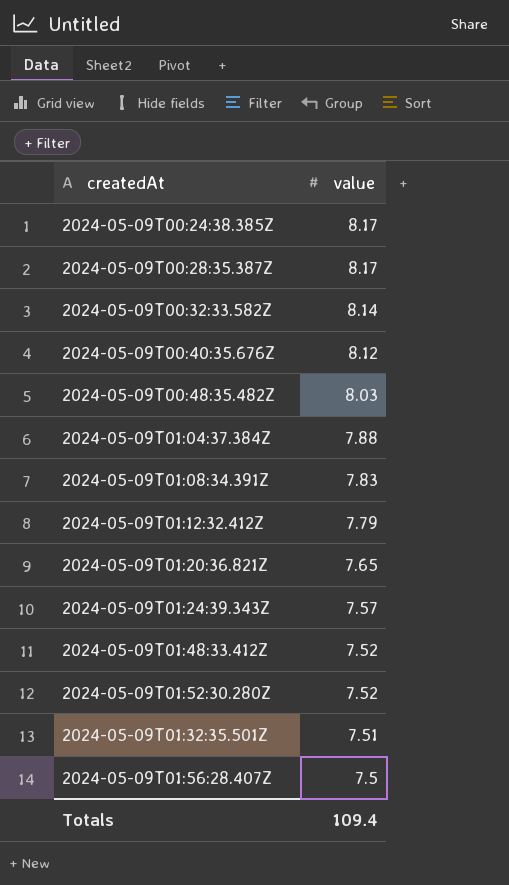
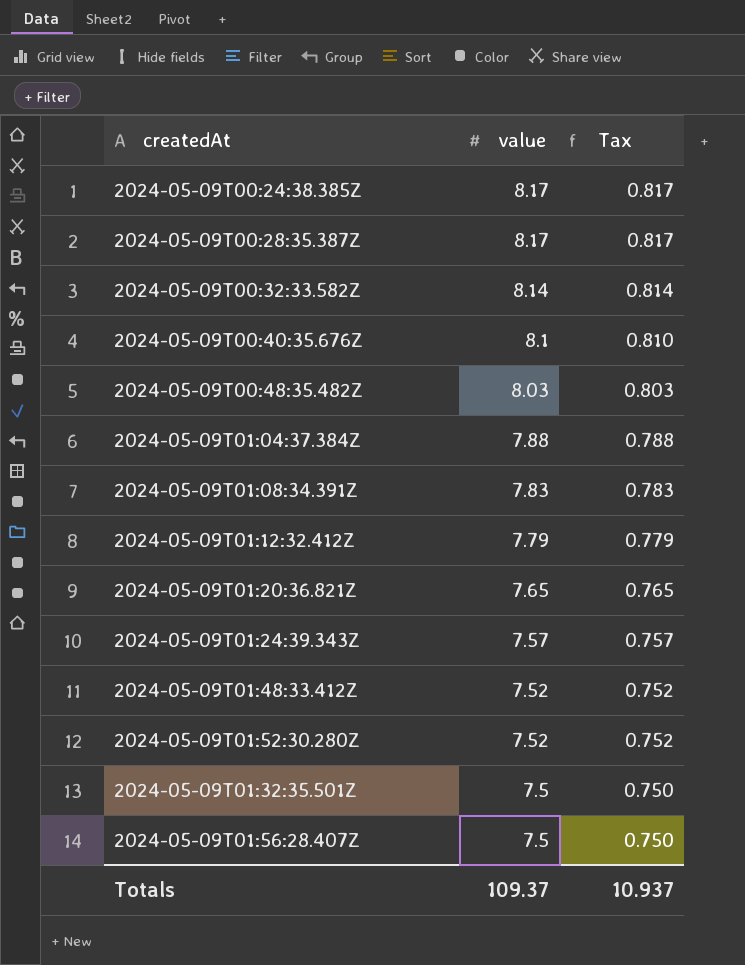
column Tax | formula: none -> [value] * 0.1
2024-05-09T00:40:35.676Z | value: 8.12 -> 8.1
2024-05-09T01:32:35.501Z | value: 7.51 -> 7.5
Totals | value: 109.4 -> 109.37

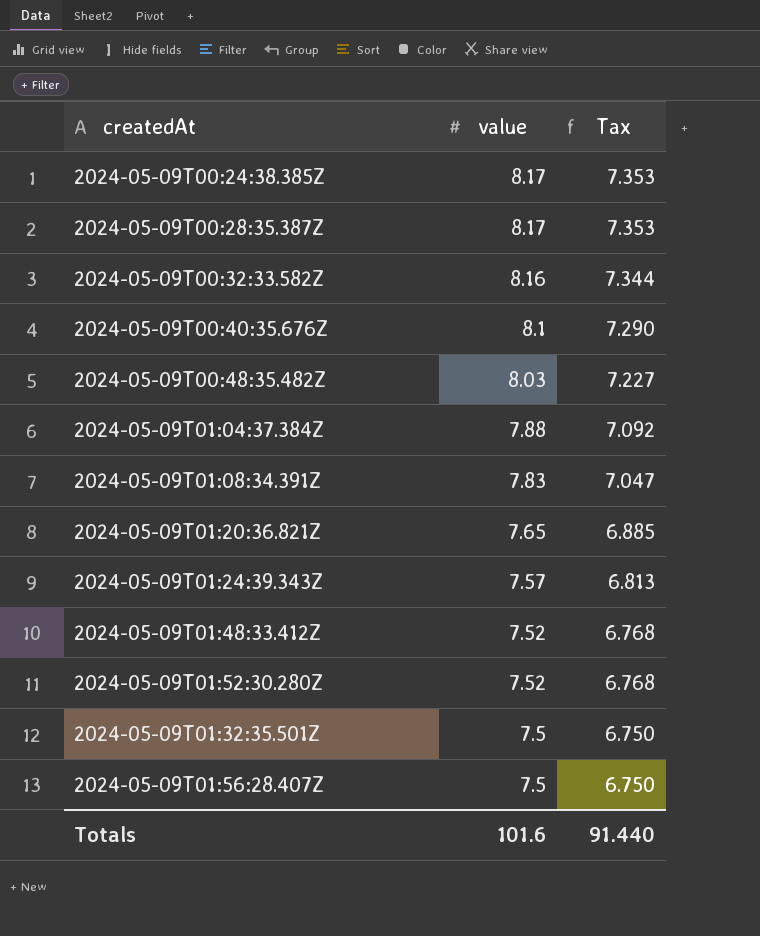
column Tax | formula: [value] * 0.1 -> [value] * 0.9
row 2024-05-09T01:12:32.412Z: 7.79 | 0.779 -> none
2024-05-09T00:32:33.582Z | value: 8.14 -> 8.16
Totals | value: 109.37 -> 101.6
Totals | Tax: 10.937 -> 91.440

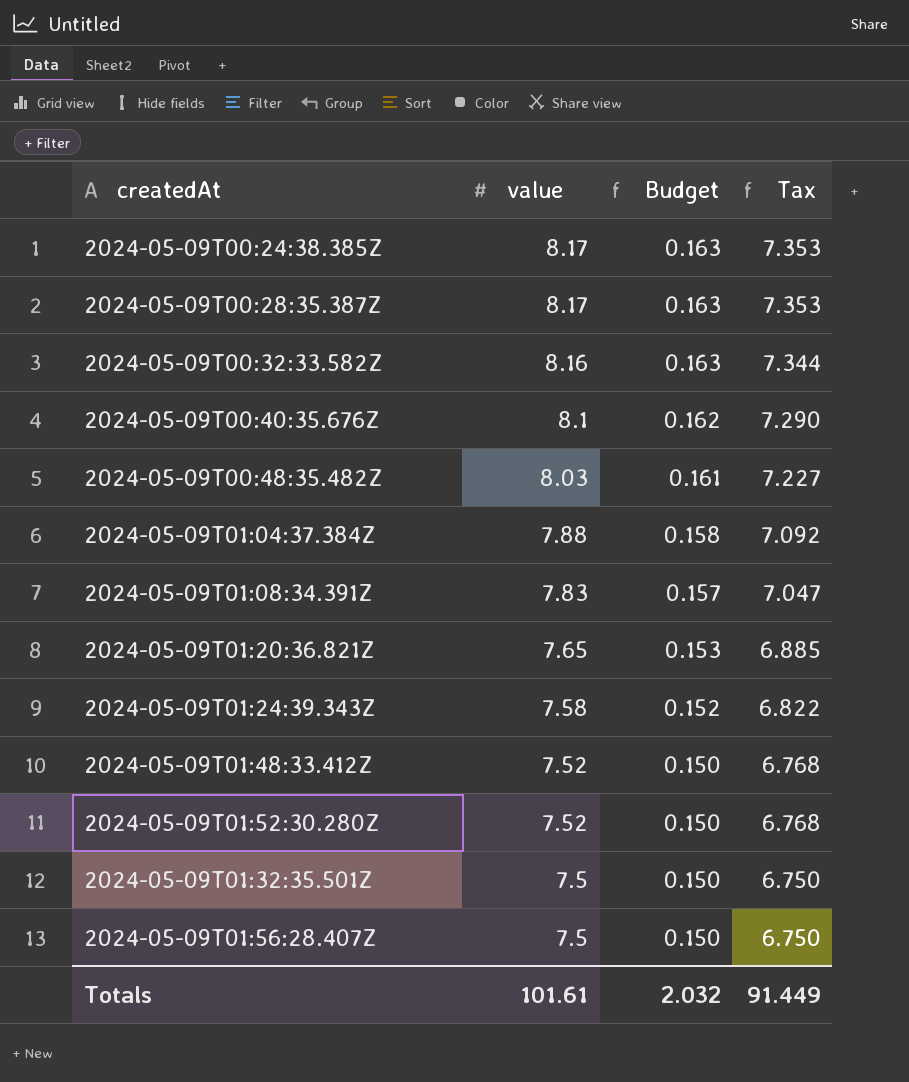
column Budget | formula: none -> [value] * 0.02
2024-05-09T01:24:39.343Z | value: 7.57 -> 7.58
2024-05-09T01:24:39.343Z | Tax: 6.813 -> 6.822
Totals | value: 101.6 -> 101.61
Totals | Tax: 91.440 -> 91.449

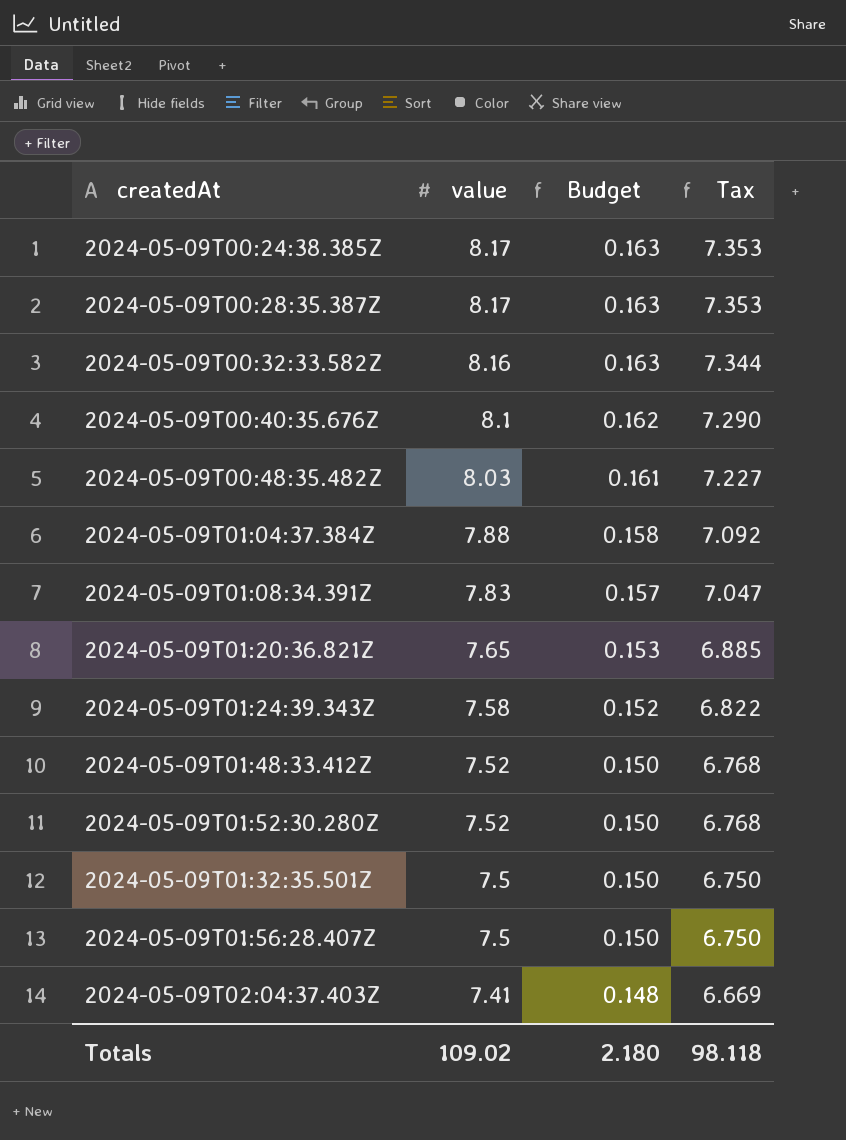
row 2024-05-09T02:04:37.403Z: none -> 7.41 | 0.148 | 6.669
Totals | value: 101.61 -> 109.02
Totals | Budget: 2.032 -> 2.180
Totals | Tax: 91.449 -> 98.118

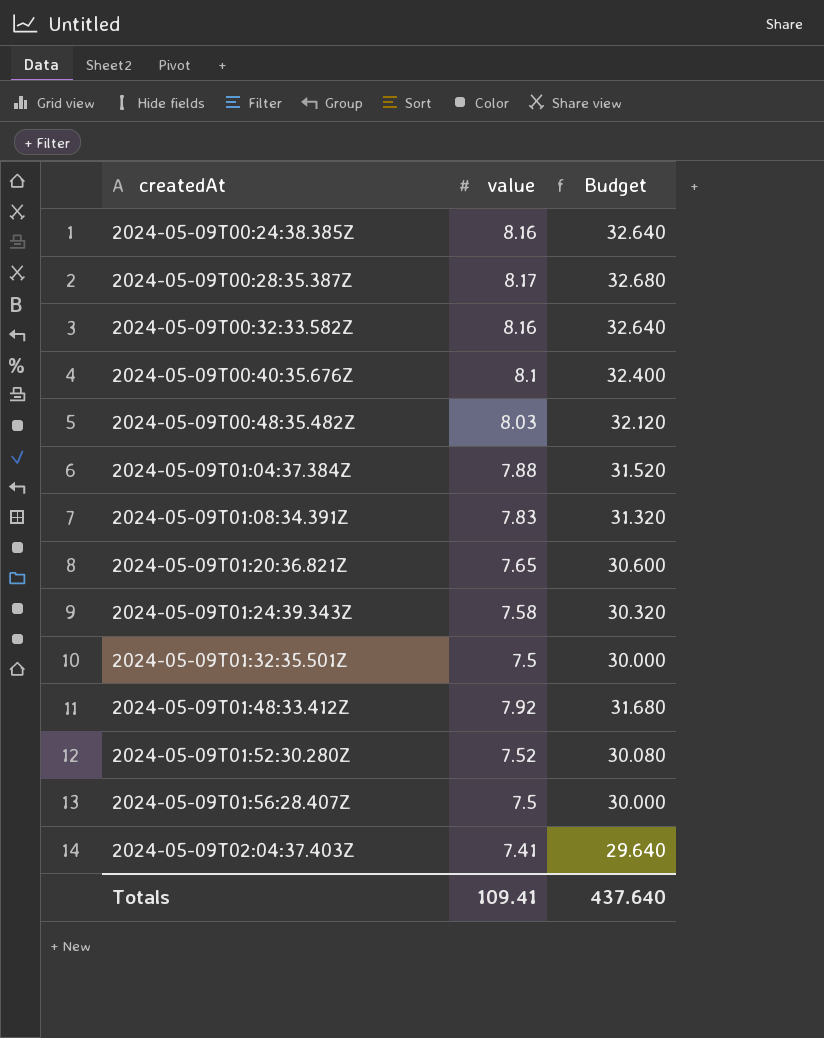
row order: value descending -> createdAt ascending
column Tax | formula: [value] * 0.9 -> none
column Budget | formula: [value] * 0.02 -> [value] * 4
2024-05-09T00:24:38.385Z | value: 8.17 -> 8.16
2024-05-09T01:48:33.412Z | value: 7.52 -> 7.92
Totals | value: 109.02 -> 109.41
Totals | Budget: 2.180 -> 437.640

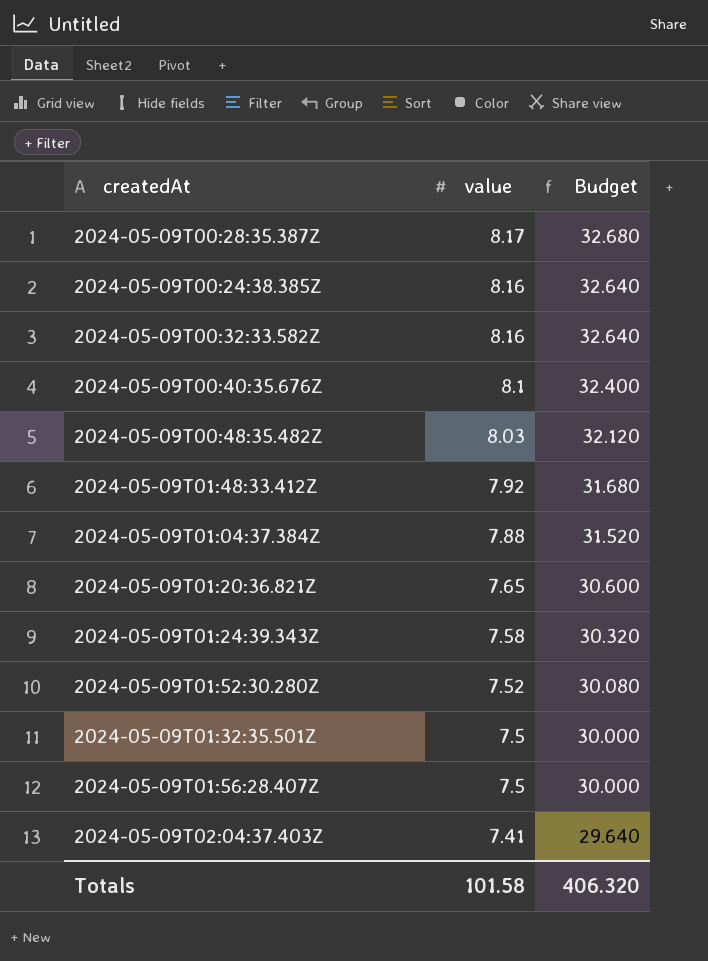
row order: createdAt ascending -> value descending
row 2024-05-09T01:08:34.391Z: 7.83 | 31.320 -> none
Totals | value: 109.41 -> 101.58
Totals | Budget: 437.640 -> 406.320

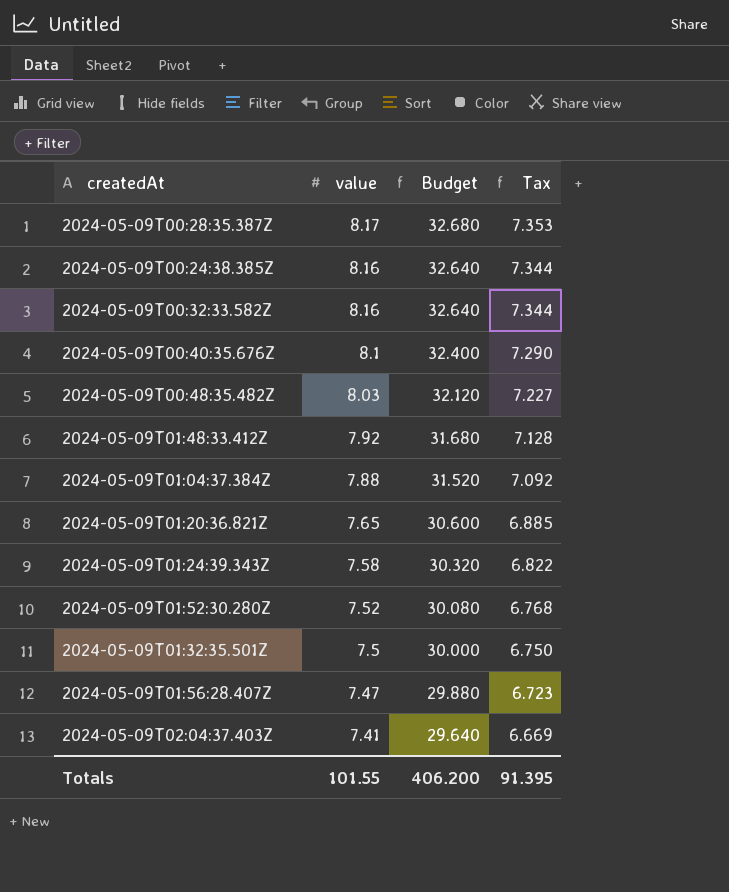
column Tax | formula: none -> [value] * 0.9
2024-05-09T01:56:28.407Z | value: 7.5 -> 7.47
2024-05-09T01:56:28.407Z | Budget: 30.000 -> 29.880
Totals | value: 101.58 -> 101.55
Totals | Budget: 406.320 -> 406.200

